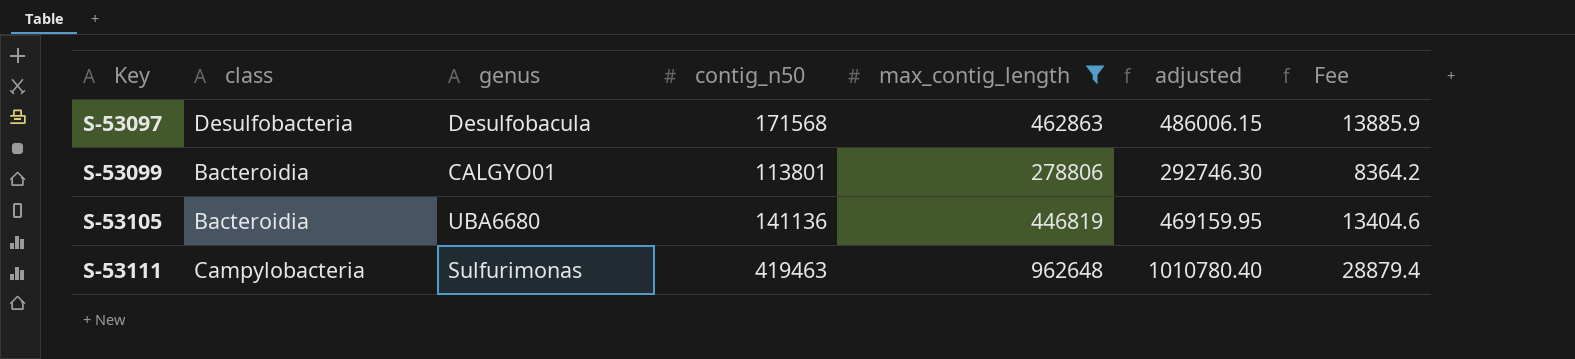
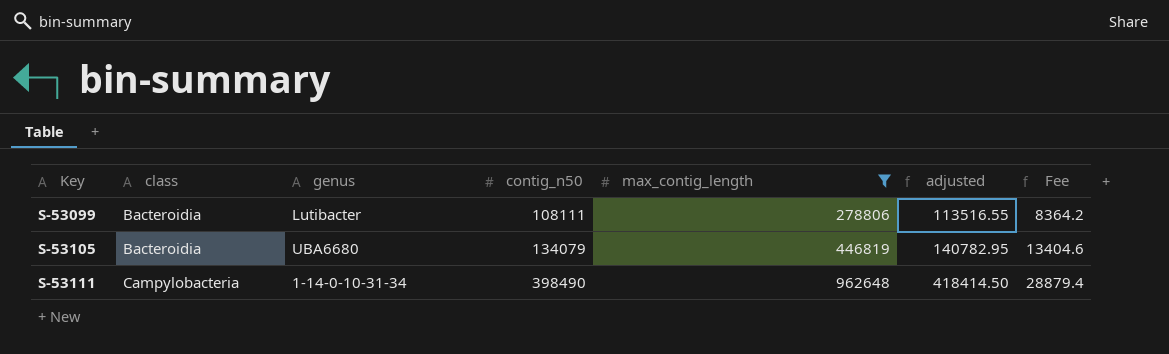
column adjusted | formula: [max_contig_length] * 1.05 -> [contig_n50] * 1.05
row S-53097: Desulfobacteria | Desulfobacula | 171568 | 462863 | 486006.15 | 13885.9 -> none
S-53099 | genus: CALGYO01 -> Lutibacter
S-53099 | contig_n50: 113801 -> 108111
S-53105 | contig_n50: 141136 -> 134079
S-53111 | genus: Sulfurimonas -> 1-14-0-10-31-34
S-53111 | contig_n50: 419463 -> 398490

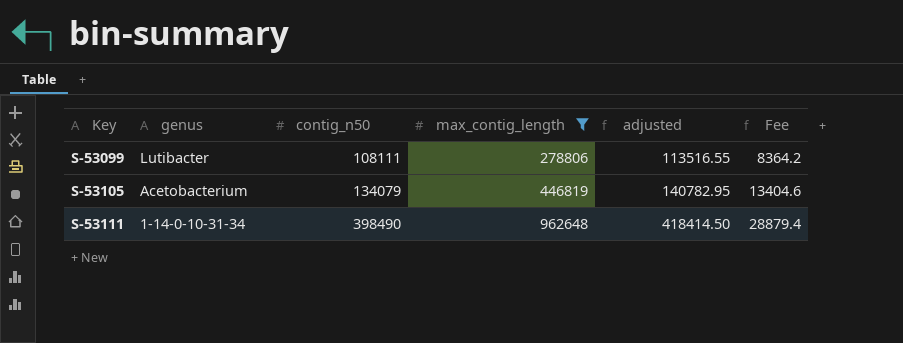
column class | position: 2 -> none
S-53105 | genus: UBA6680 -> Acetobacterium

